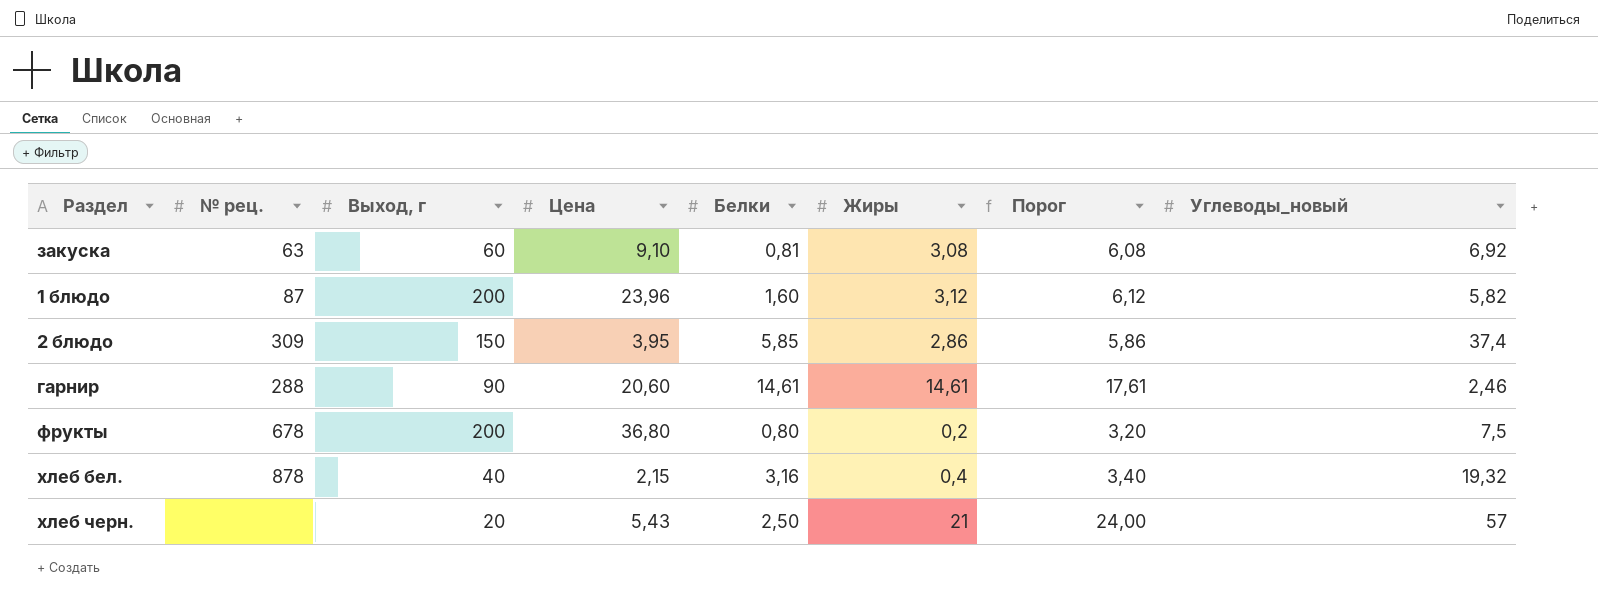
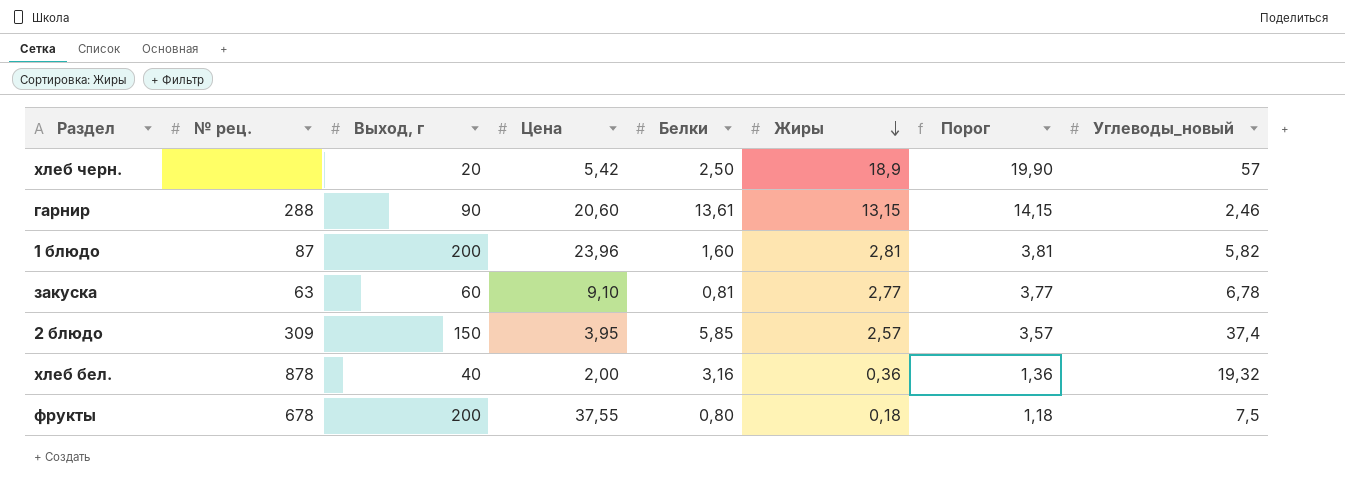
row order: none -> Жиры descending
column Порог | formula: [Жиры] + 3 -> [Жиры] + 1
хлеб черн. | Цена: 5,43 -> 5,42
хлеб черн. | Жиры: 21 -> 18,9
гарнир | Белки: 14,61 -> 13,61
гарнир | Жиры: 14,61 -> 13,15
1 блюдо | Жиры: 3,12 -> 2,81
закуска | Жиры: 3,08 -> 2,77
закуска | Углеводы_новый: 6,92 -> 6,78
2 блюдо | Жиры: 2,86 -> 2,57
хлеб бел. | Цена: 2,15 -> 2,00
хлеб бел. | Жиры: 0,4 -> 0,36
фрукты | Цена: 36,80 -> 37,55
фрукты | Жиры: 0,2 -> 0,18

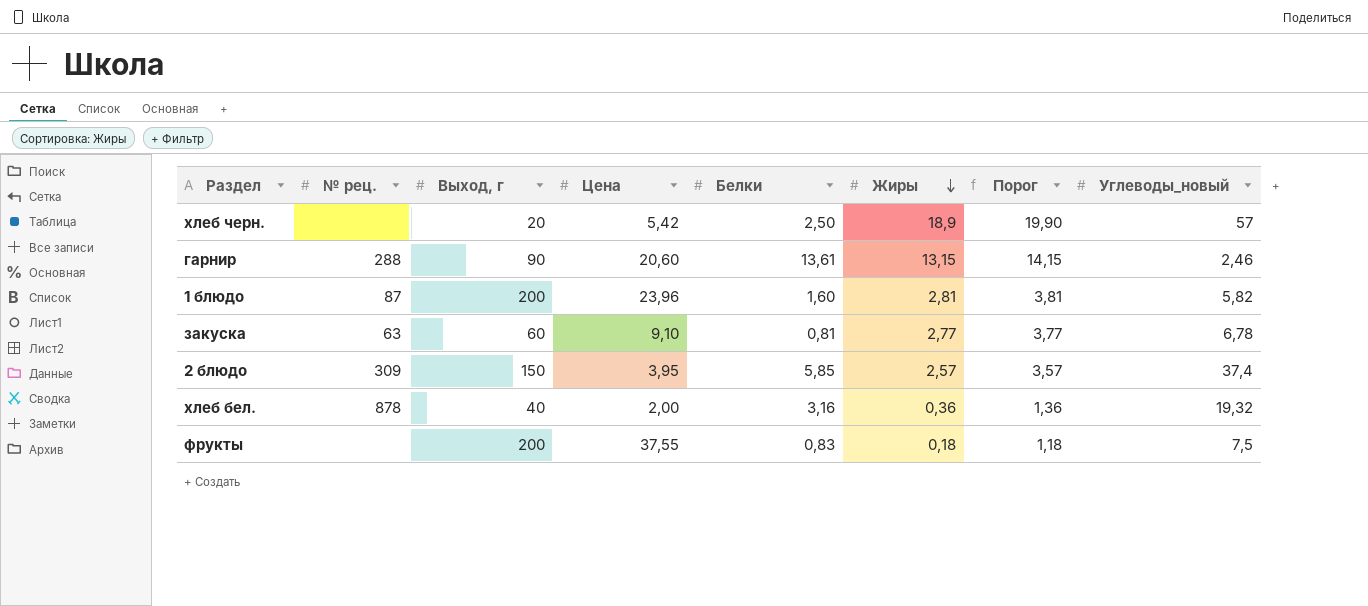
фрукты | № рец.: 678 -> none
фрукты | Белки: 0,80 -> 0,83

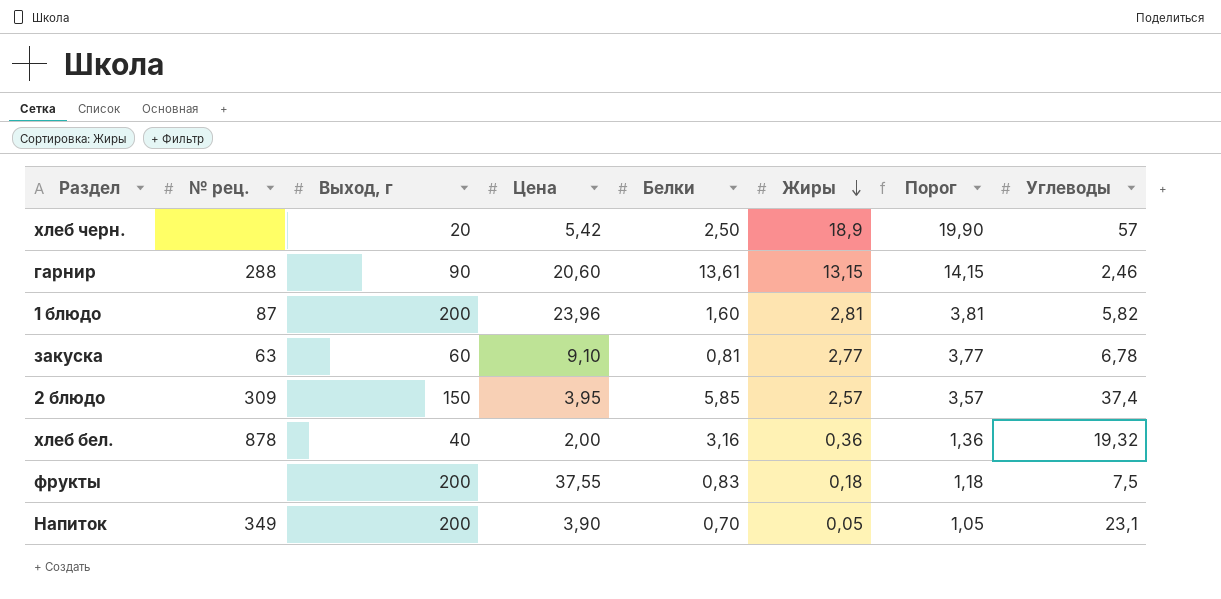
column name: Углеводы_новый -> Углеводы
row Напиток: none -> 349 | 200 | 3,90 | 0,70 | 0,05 | 1,05 | 23,1

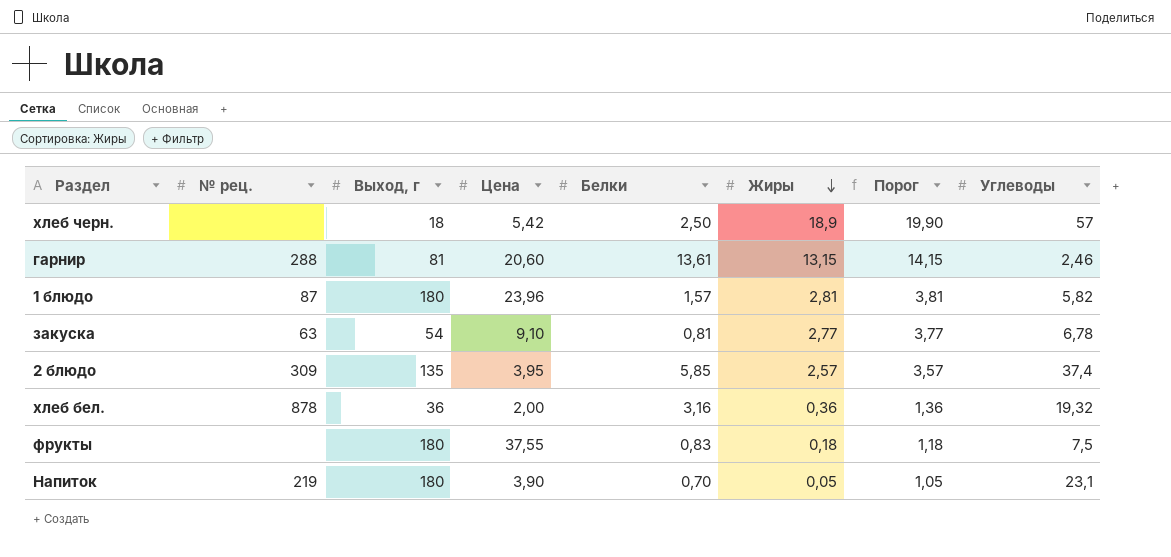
хлеб черн. | Выход, г: 20 -> 18
гарнир | Выход, г: 90 -> 81
1 блюдо | Выход, г: 200 -> 180
1 блюдо | Белки: 1,60 -> 1,57
закуска | Выход, г: 60 -> 54
2 блюдо | Выход, г: 150 -> 135
хлеб бел. | Выход, г: 40 -> 36
фрукты | Выход, г: 200 -> 180
Напиток | № рец.: 349 -> 219
Напиток | Выход, г: 200 -> 180

